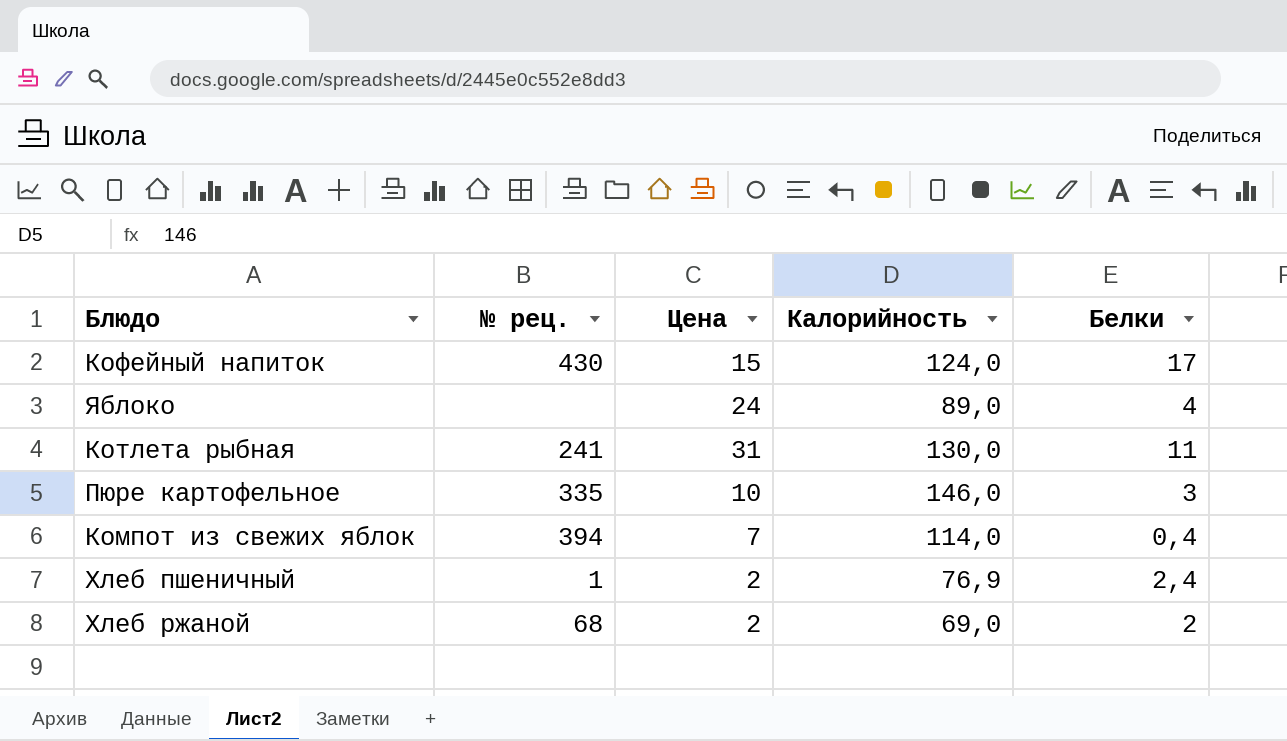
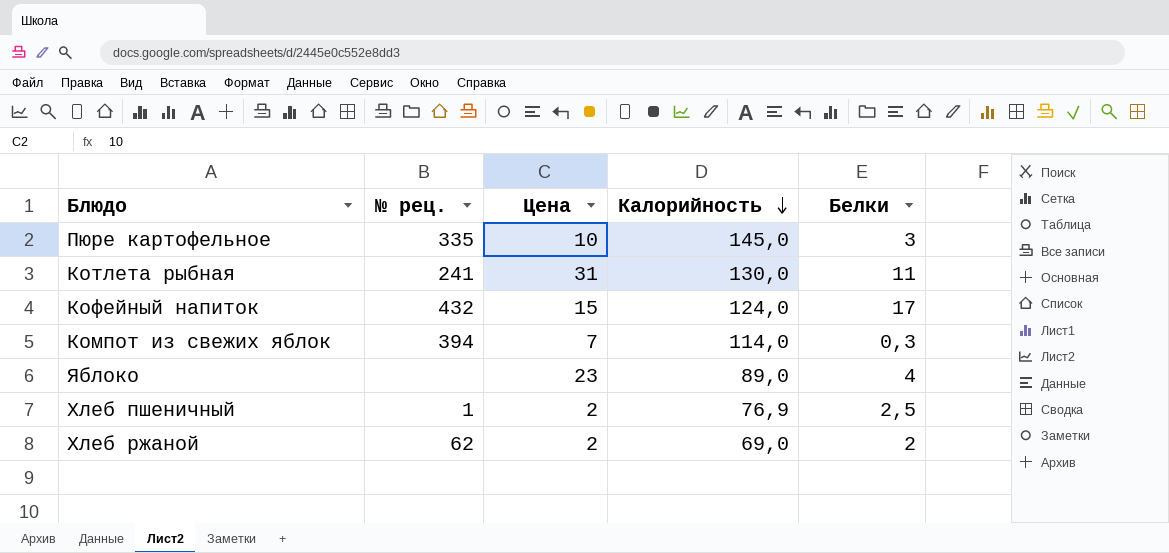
row order: none -> Калорийность descending
Пюре картофельное | Калорийность: 146,0 -> 145,0
Кофейный напиток | № рец.: 430 -> 432
Компот из свежих яблок | Белки: 0,4 -> 0,3
Яблоко | Цена: 24 -> 23
Хлеб пшеничный | Белки: 2,4 -> 2,5
Хлеб ржаной | № рец.: 68 -> 62

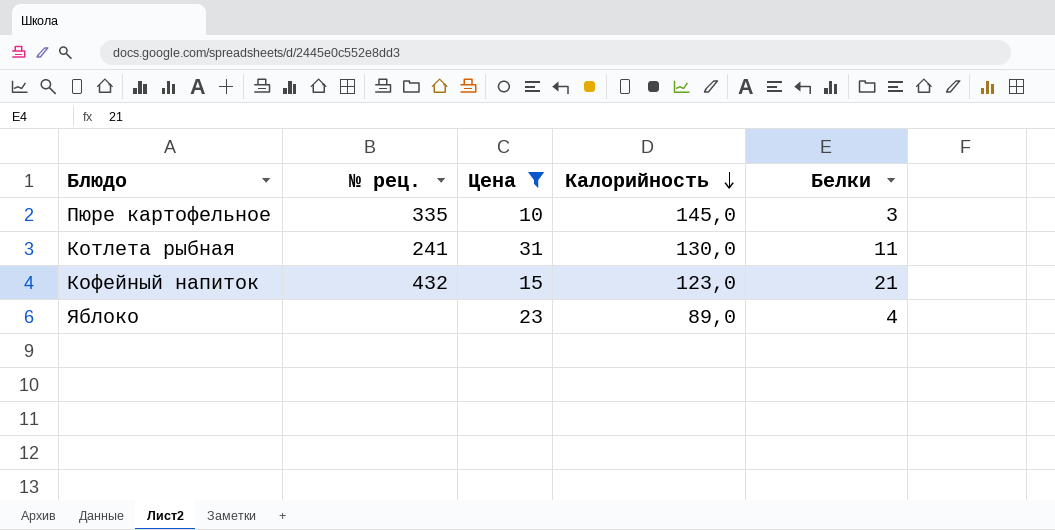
filter: none -> Цена >= 10
Кофейный напиток | Калорийность: 124,0 -> 123,0
Кофейный напиток | Белки: 17 -> 21

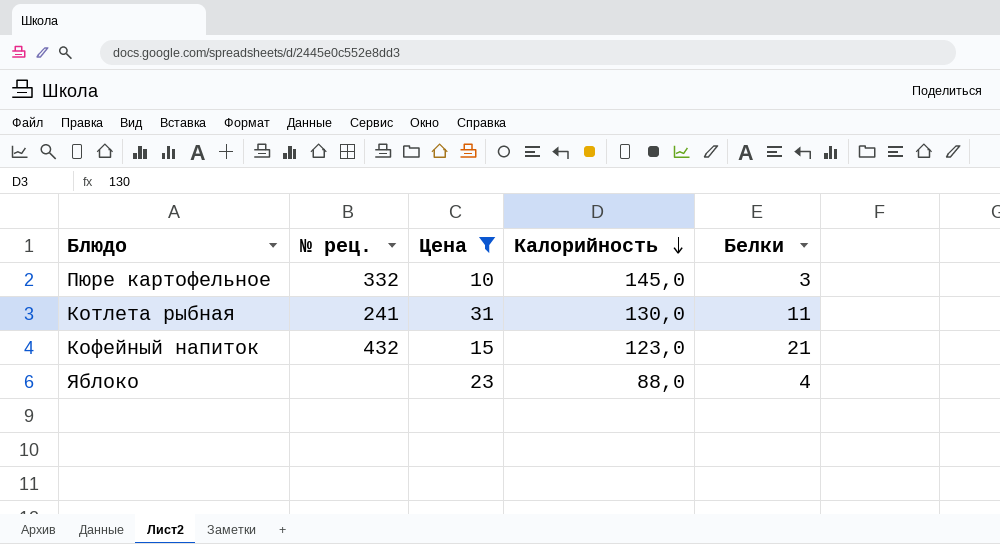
Пюре картофельное | № рец.: 335 -> 332
Яблоко | Калорийность: 89,0 -> 88,0

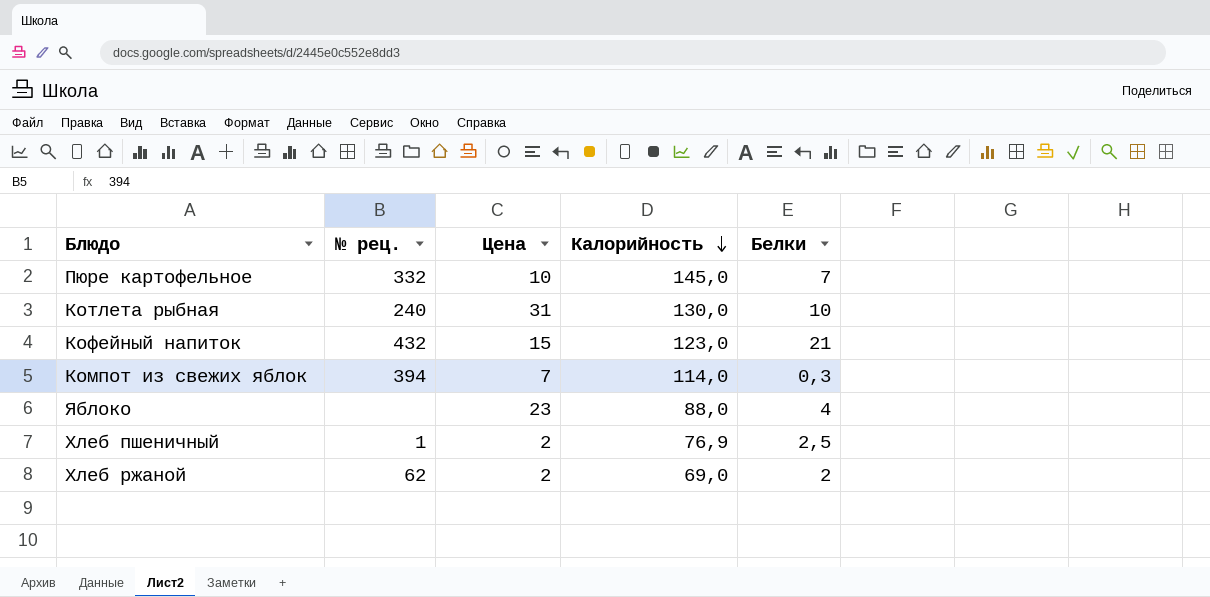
filter: Цена >= 10 -> none
Пюре картофельное | Белки: 3 -> 7
Котлета рыбная | № рец.: 241 -> 240
Котлета рыбная | Белки: 11 -> 10

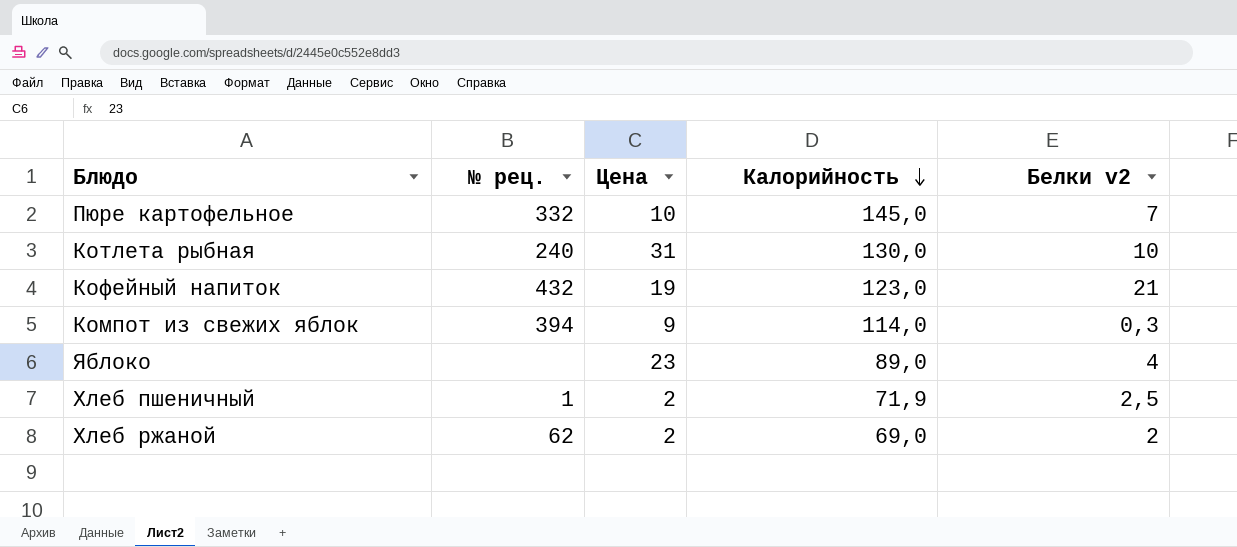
column name: Белки -> Белки v2
Кофейный напиток | Цена: 15 -> 19
Компот из свежих яблок | Цена: 7 -> 9
Яблоко | Калорийность: 88,0 -> 89,0
Хлеб пшеничный | Калорийность: 76,9 -> 71,9

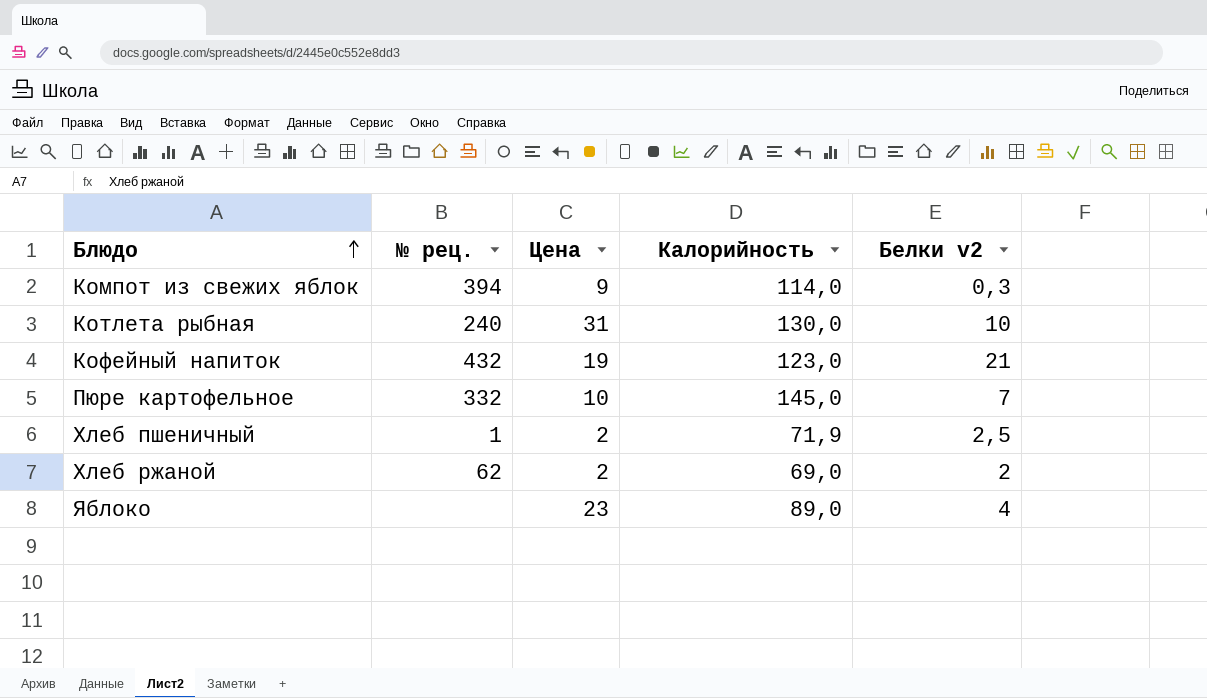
row order: Калорийность descending -> Блюдо ascending

